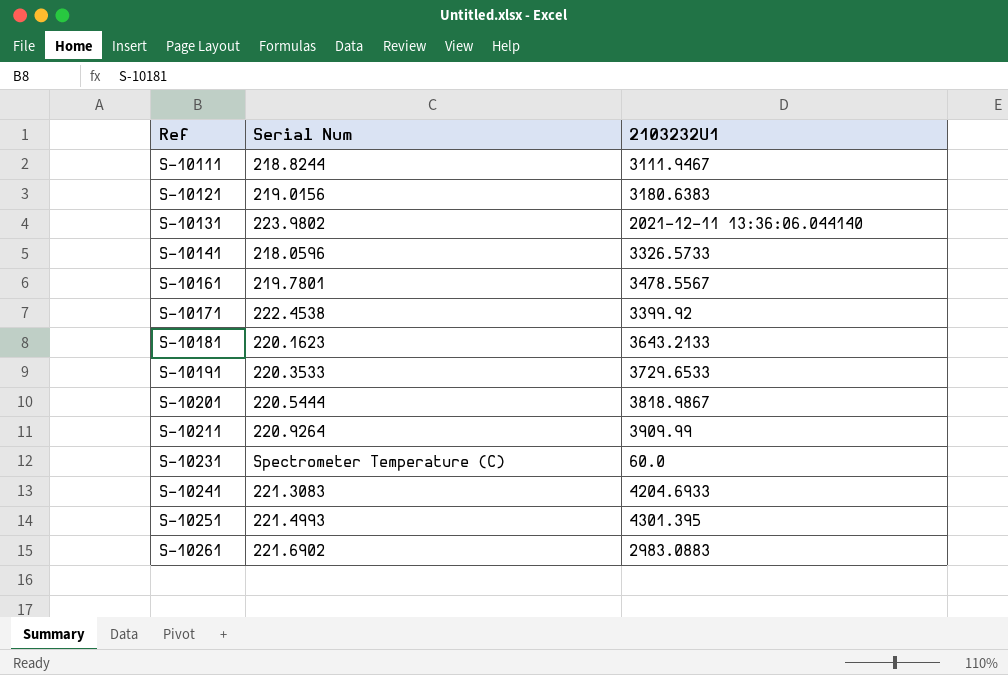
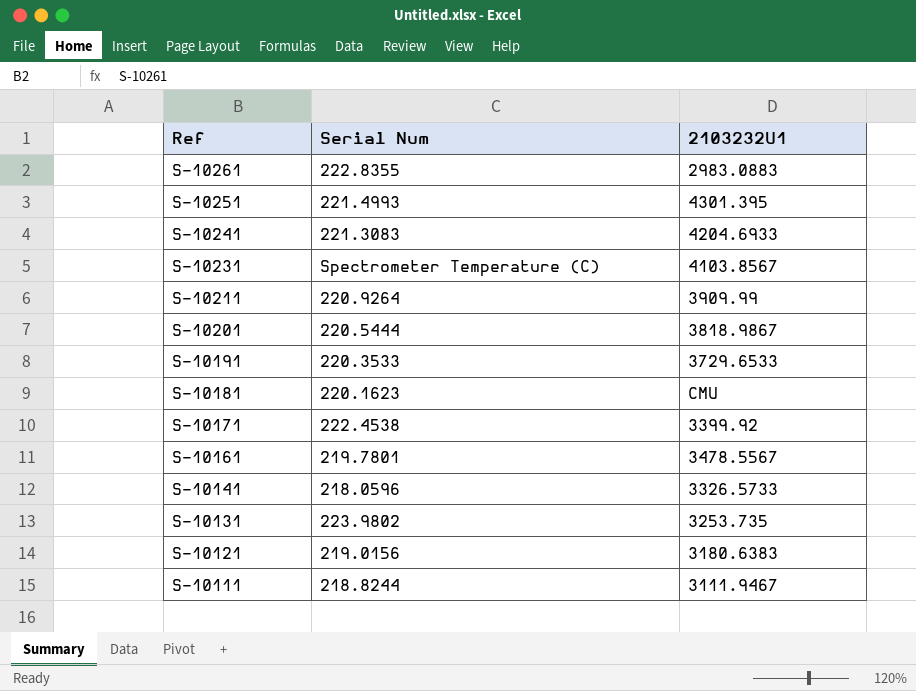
row order: Ref ascending -> Ref descending
S-10261 | Serial Num: 221.6902 -> 222.8355
S-10231 | 2103232U1: 60.0 -> 4103.8567
S-10181 | 2103232U1: 3643.2133 -> CMU
S-10131 | 2103232U1: 2021-12-11 13:36:06.044140 -> 3253.735

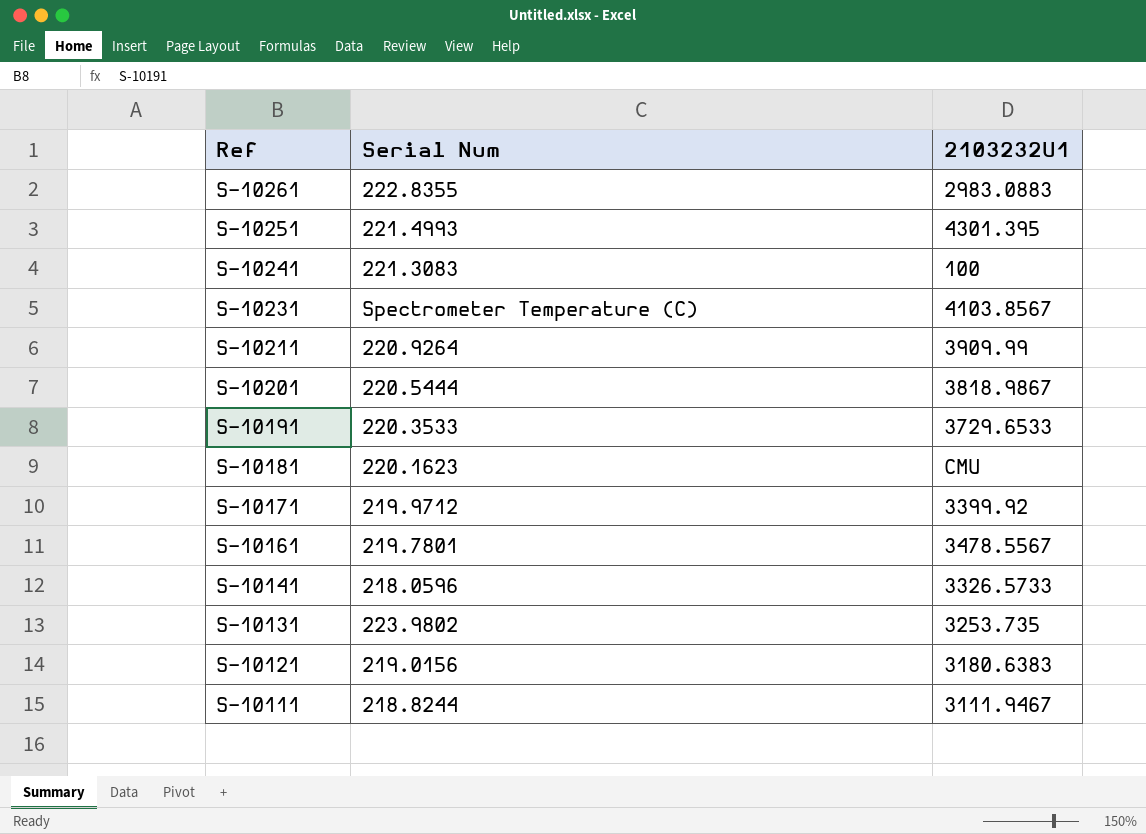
S-10241 | 2103232U1: 4204.6933 -> 100
S-10171 | Serial Num: 222.4538 -> 219.9712

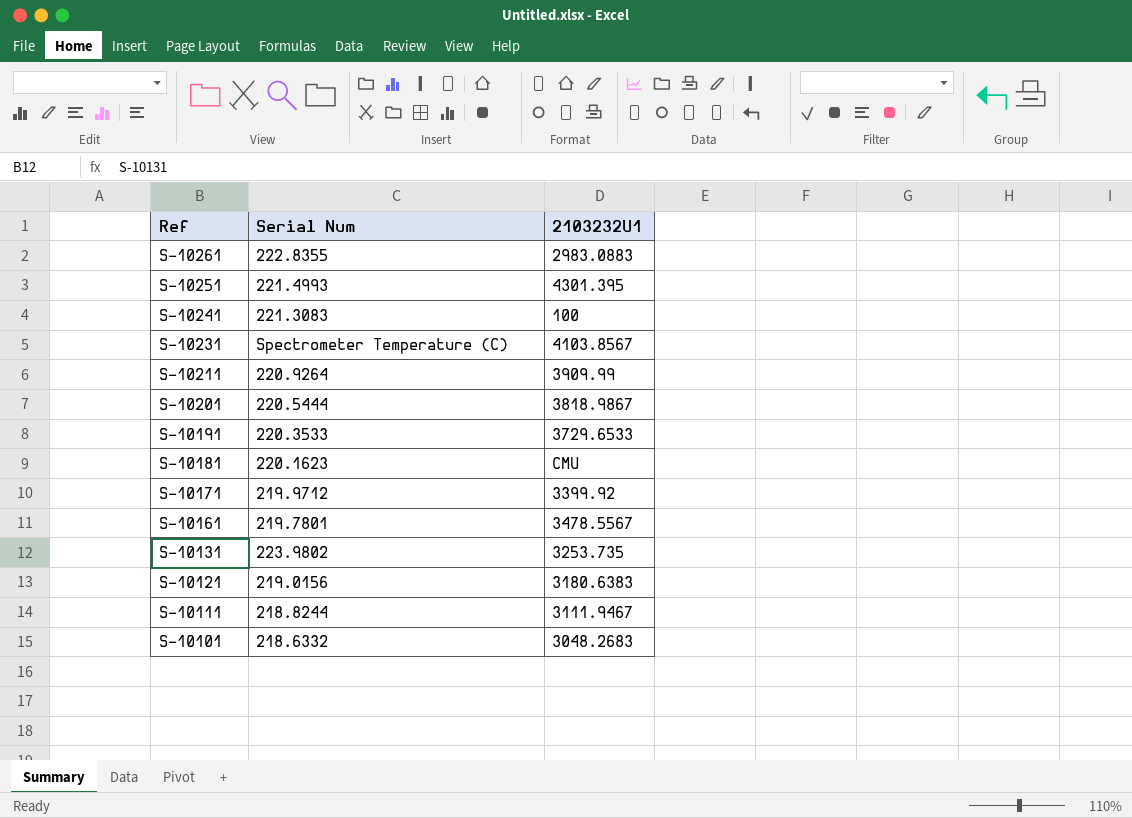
row S-10141: 218.0596 | 3326.5733 -> none
row S-10101: none -> 218.6332 | 3048.2683

